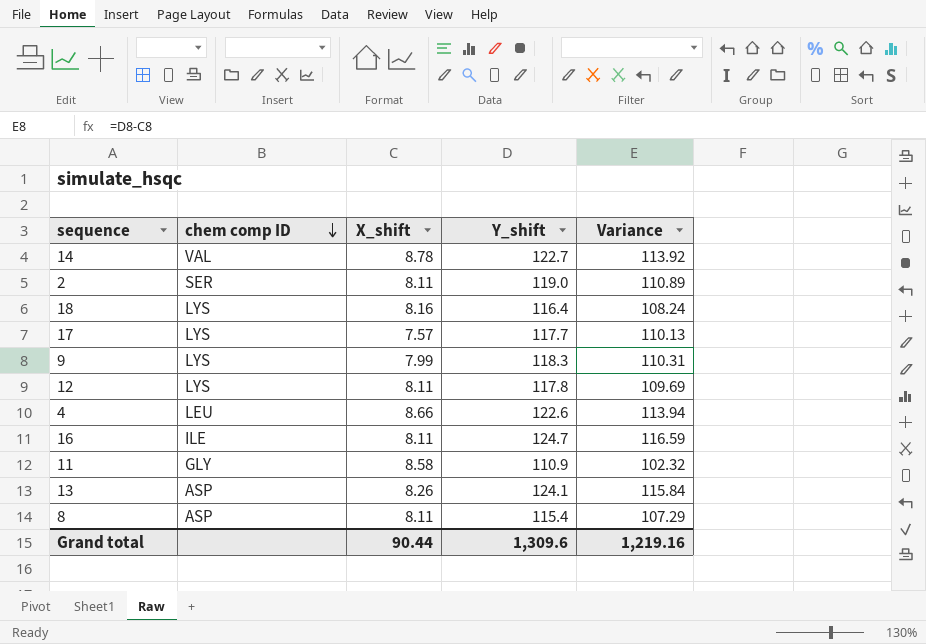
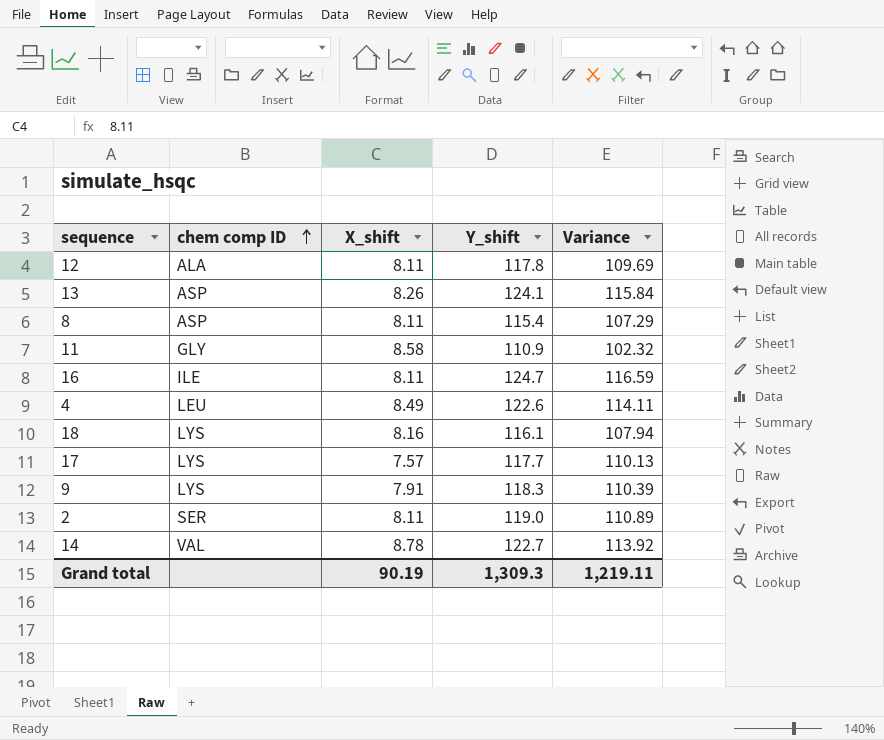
row order: chem comp ID descending -> chem comp ID ascending
12 | chem comp ID: LYS -> ALA
4 | X_shift: 8.66 -> 8.49
4 | Variance: 113.94 -> 114.11
18 | Y_shift: 116.4 -> 116.1
18 | Variance: 108.24 -> 107.94
9 | X_shift: 7.99 -> 7.91
9 | Variance: 110.31 -> 110.39
Grand total | X_shift: 90.44 -> 90.19
Grand total | Y_shift: 1,309.6 -> 1,309.3
Grand total | Variance: 1,219.16 -> 1,219.11

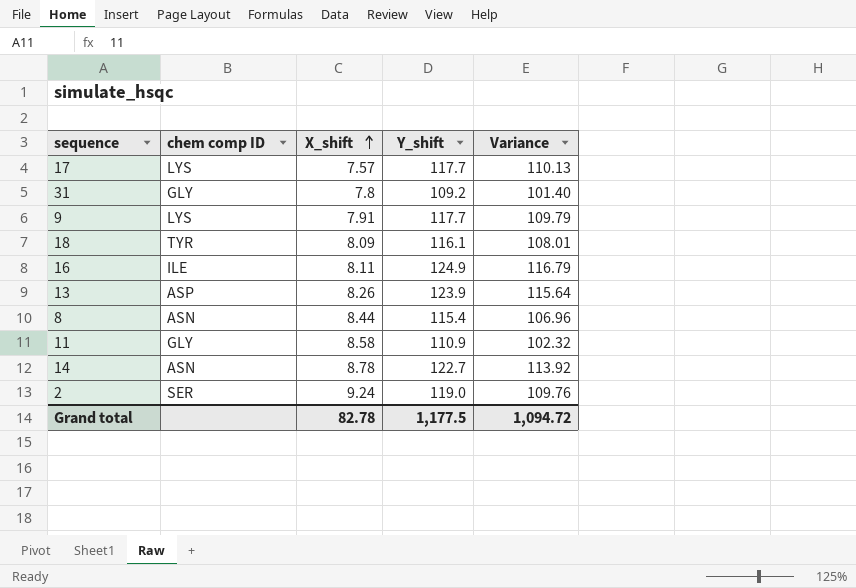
row order: chem comp ID ascending -> X_shift ascending
row 12: ALA | 8.11 | 117.8 | 109.69 -> none
row 4: LEU | 8.49 | 122.6 | 114.11 -> none
row 31: none -> GLY | 7.8 | 109.2 | 101.40
9 | Y_shift: 118.3 -> 117.7
9 | Variance: 110.39 -> 109.79
18 | chem comp ID: LYS -> TYR
18 | X_shift: 8.16 -> 8.09
18 | Variance: 107.94 -> 108.01
16 | Y_shift: 124.7 -> 124.9
16 | Variance: 116.59 -> 116.79
13 | Y_shift: 124.1 -> 123.9
13 | Variance: 115.84 -> 115.64
8 | chem comp ID: ASP -> ASN
8 | X_shift: 8.11 -> 8.44
8 | Variance: 107.29 -> 106.96
14 | chem comp ID: VAL -> ASN
2 | X_shift: 8.11 -> 9.24
2 | Variance: 110.89 -> 109.76
Grand total | X_shift: 90.19 -> 82.78
Grand total | Y_shift: 1,309.3 -> 1,177.5
Grand total | Variance: 1,219.11 -> 1,094.72

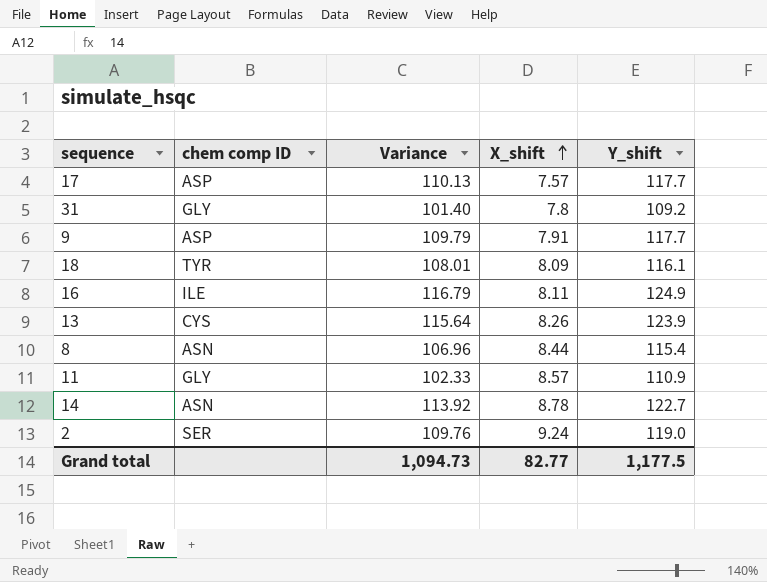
column Variance | position: 5 -> 3
17 | chem comp ID: LYS -> ASP
9 | chem comp ID: LYS -> ASP
13 | chem comp ID: ASP -> CYS
11 | Variance: 102.32 -> 102.33
11 | X_shift: 8.58 -> 8.57
Grand total | Variance: 1,094.72 -> 1,094.73
Grand total | X_shift: 82.78 -> 82.77

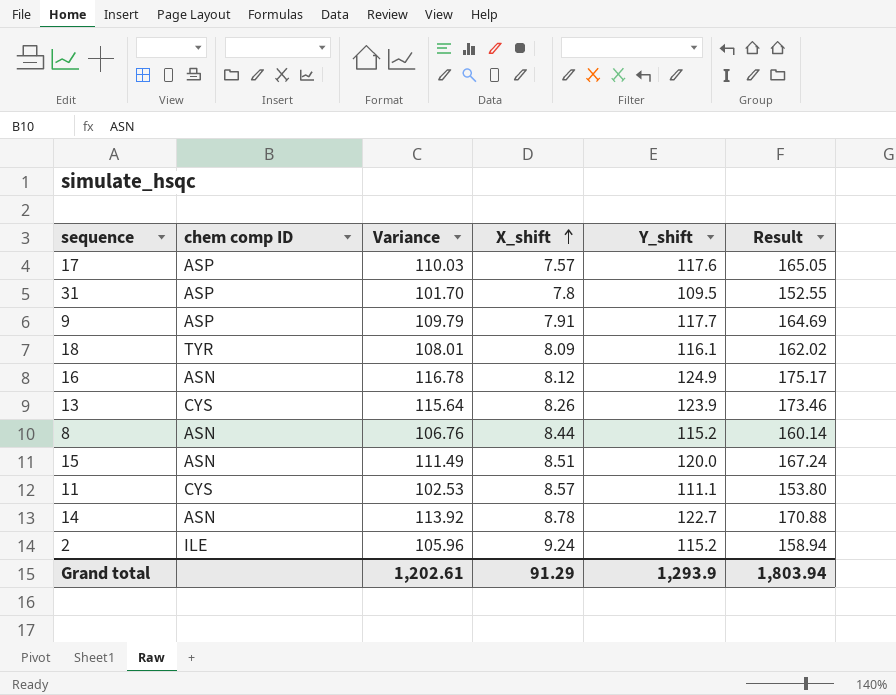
column Result | formula: none -> [Variance] * 1.5
17 | Variance: 110.13 -> 110.03
17 | Y_shift: 117.7 -> 117.6
31 | chem comp ID: GLY -> ASP
31 | Variance: 101.40 -> 101.70
31 | Y_shift: 109.2 -> 109.5
16 | chem comp ID: ILE -> ASN
16 | Variance: 116.79 -> 116.78
16 | X_shift: 8.11 -> 8.12
8 | Variance: 106.96 -> 106.76
8 | Y_shift: 115.4 -> 115.2
row 15: none -> ASN | 111.49 | 8.51 | 120.0 | 167.24
11 | chem comp ID: GLY -> CYS
11 | Variance: 102.33 -> 102.53
11 | Y_shift: 110.9 -> 111.1
2 | chem comp ID: SER -> ILE
2 | Variance: 109.76 -> 105.96
2 | Y_shift: 119.0 -> 115.2
Grand total | Variance: 1,094.73 -> 1,202.61
Grand total | X_shift: 82.77 -> 91.29
Grand total | Y_shift: 1,177.5 -> 1,293.9

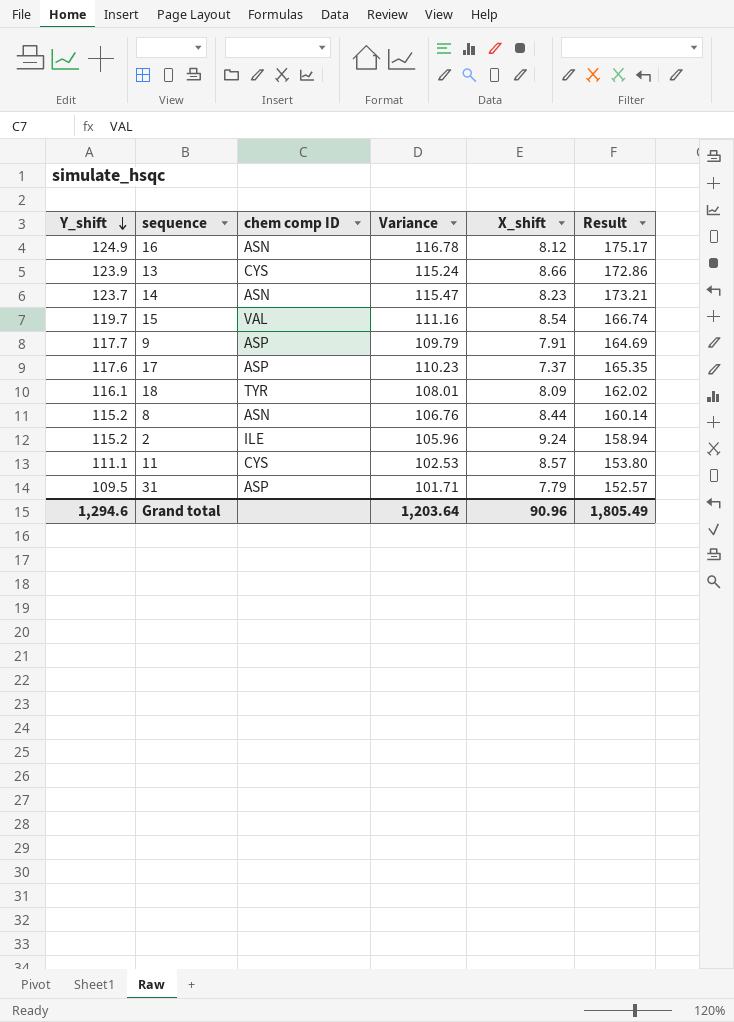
row order: X_shift ascending -> Y_shift descending
column Y_shift | position: 5 -> 1
13 | Variance: 115.64 -> 115.24
13 | X_shift: 8.26 -> 8.66
13 | Result: 173.46 -> 172.86
14 | Y_shift: 122.7 -> 123.7
14 | Variance: 113.92 -> 115.47
14 | X_shift: 8.78 -> 8.23
14 | Result: 170.88 -> 173.21
15 | Y_shift: 120.0 -> 119.7
15 | chem comp ID: ASN -> VAL
15 | Variance: 111.49 -> 111.16
15 | X_shift: 8.51 -> 8.54
15 | Result: 167.24 -> 166.74
17 | Variance: 110.03 -> 110.23
17 | X_shift: 7.57 -> 7.37
17 | Result: 165.05 -> 165.35
31 | Variance: 101.70 -> 101.71
31 | X_shift: 7.8 -> 7.79
31 | Result: 152.55 -> 152.57
Grand total | Y_shift: 1,293.9 -> 1,294.6
Grand total | Variance: 1,202.61 -> 1,203.64
Grand total | X_shift: 91.29 -> 90.96
Grand total | Result: 1,803.94 -> 1,805.49

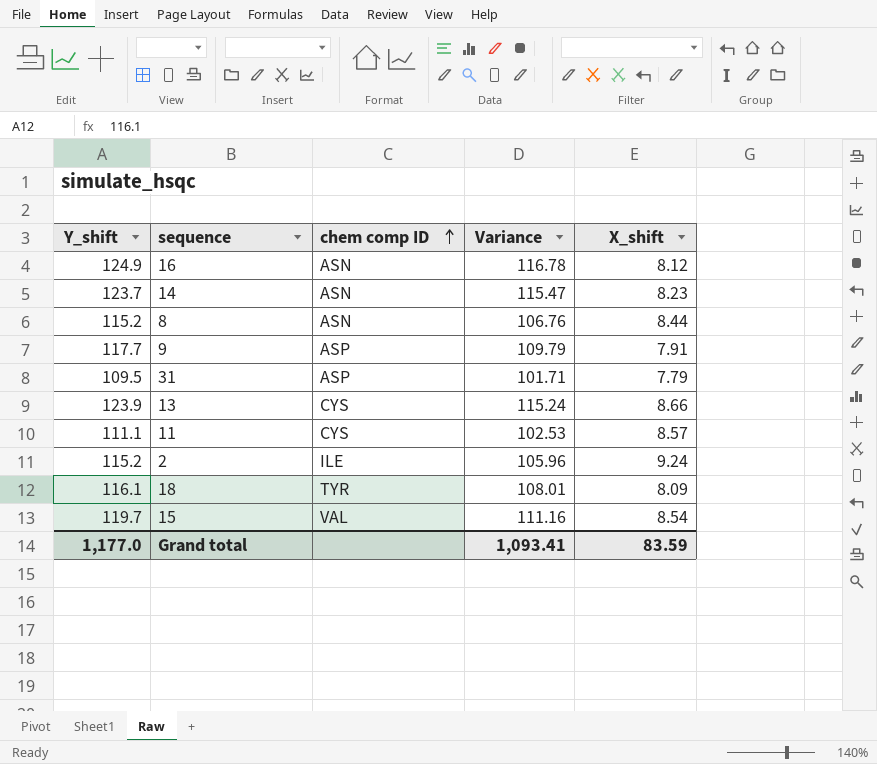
row order: Y_shift descending -> chem comp ID ascending
column Result | formula: [Variance] * 1.5 -> none
row 17: 117.6 | ASP | 110.23 | 7.37 | 165.35 -> none
Grand total | Y_shift: 1,294.6 -> 1,177.0
Grand total | Variance: 1,203.64 -> 1,093.41
Grand total | X_shift: 90.96 -> 83.59

